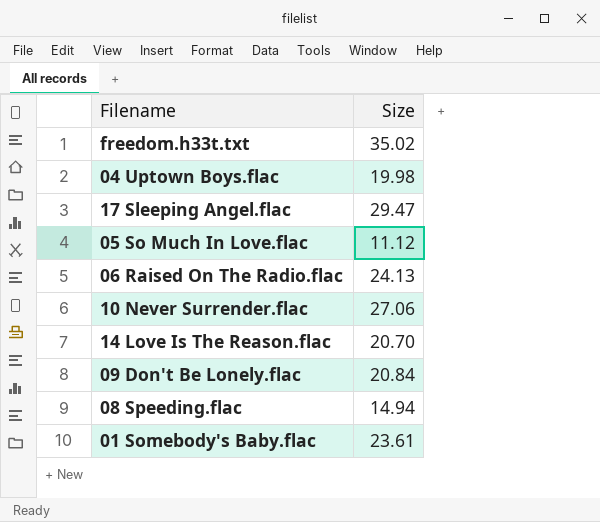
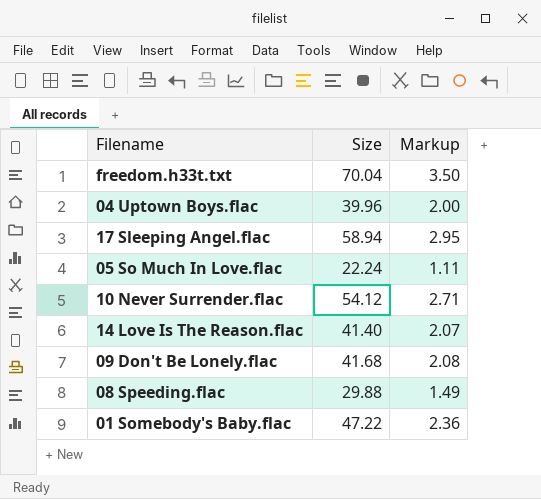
column Markup | formula: none -> [Size] * 0.05
row 06 Raised On The Radio.flac: 24.13 -> none
freedom.h33t.txt | Size: 35.02 -> 70.04
04 Uptown Boys.flac | Size: 19.98 -> 39.96
17 Sleeping Angel.flac | Size: 29.47 -> 58.94
05 So Much In Love.flac | Size: 11.12 -> 22.24
10 Never Surrender.flac | Size: 27.06 -> 54.12
14 Love Is The Reason.flac | Size: 20.70 -> 41.40
09 Don't Be Lonely.flac | Size: 20.84 -> 41.68
08 Speeding.flac | Size: 14.94 -> 29.88
01 Somebody's Baby.flac | Size: 23.61 -> 47.22

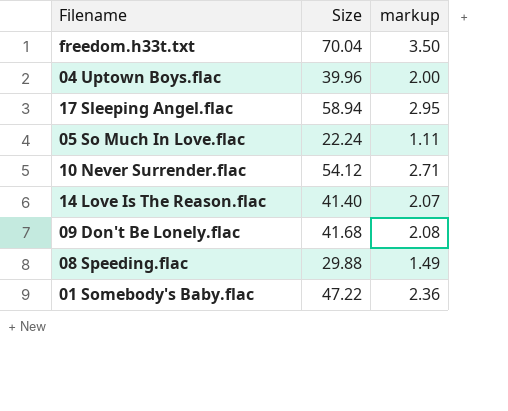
column name: Markup -> markup

